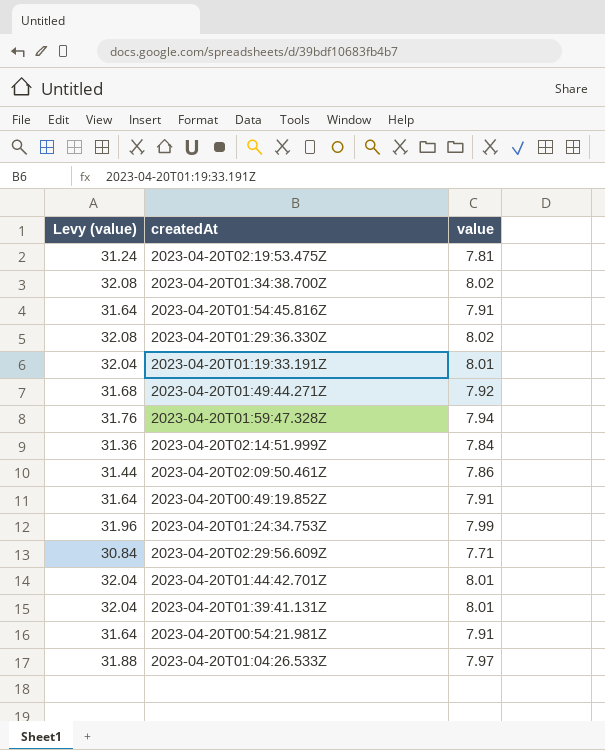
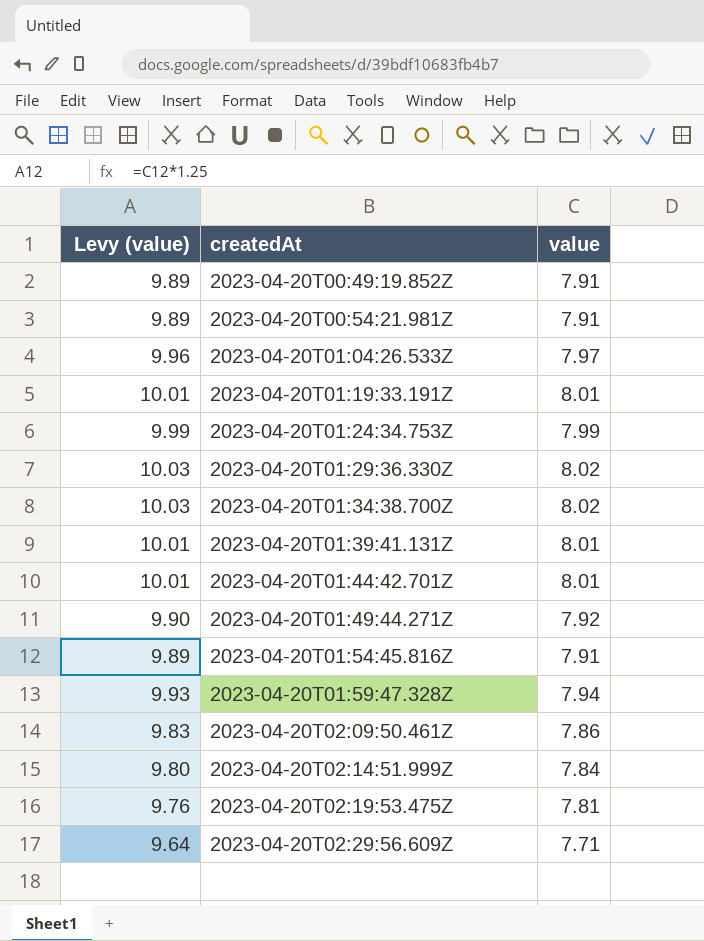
row order: none -> createdAt ascending
column Levy (value) | formula: [value] * 4 -> [value] * 1.25

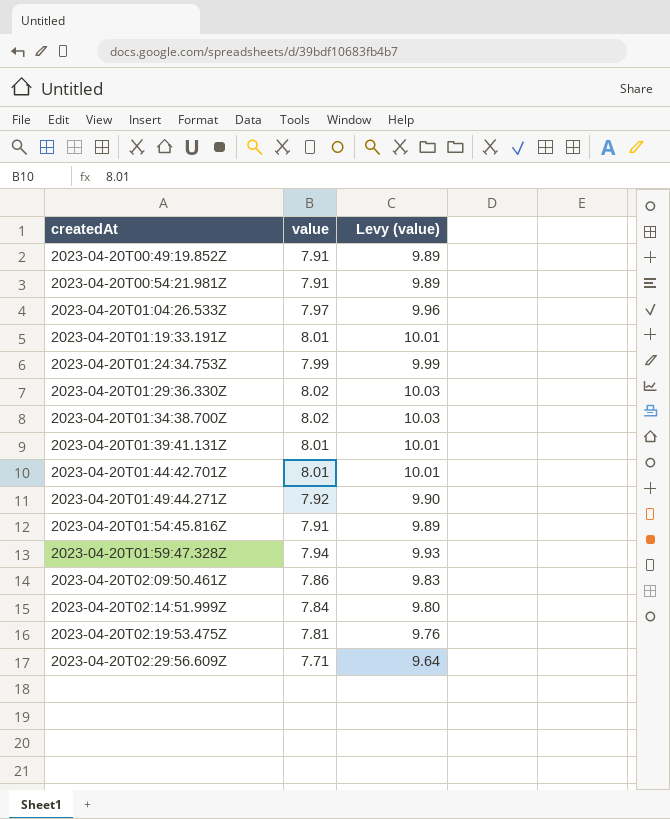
column Levy (value) | position: 1 -> 3

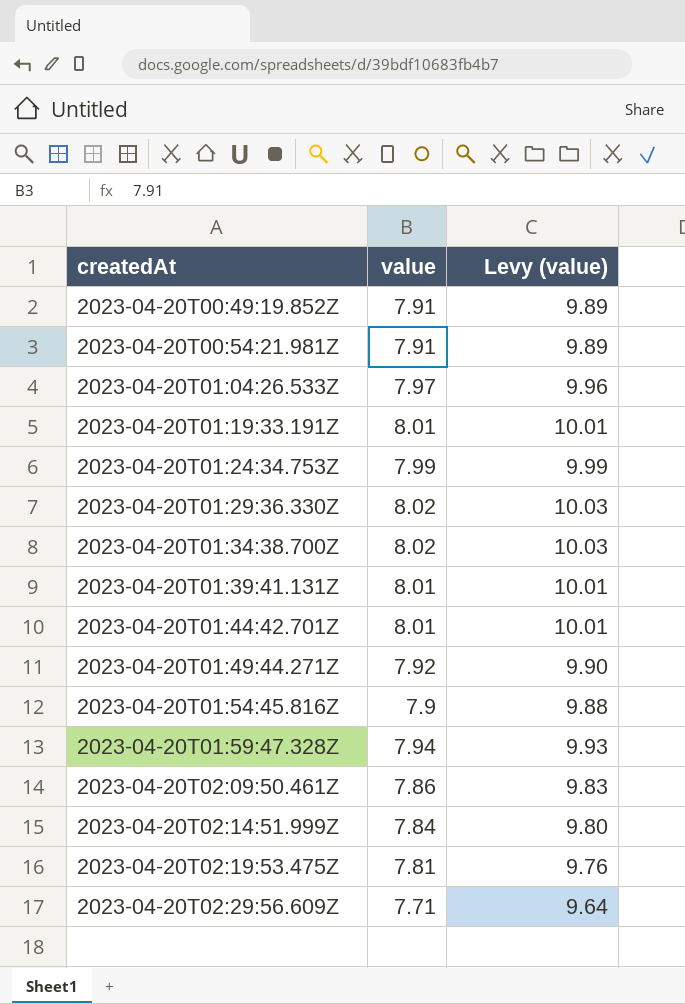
2023-04-20T01:54:45.816Z | value: 7.91 -> 7.9
2023-04-20T01:54:45.816Z | Levy (value): 9.89 -> 9.88

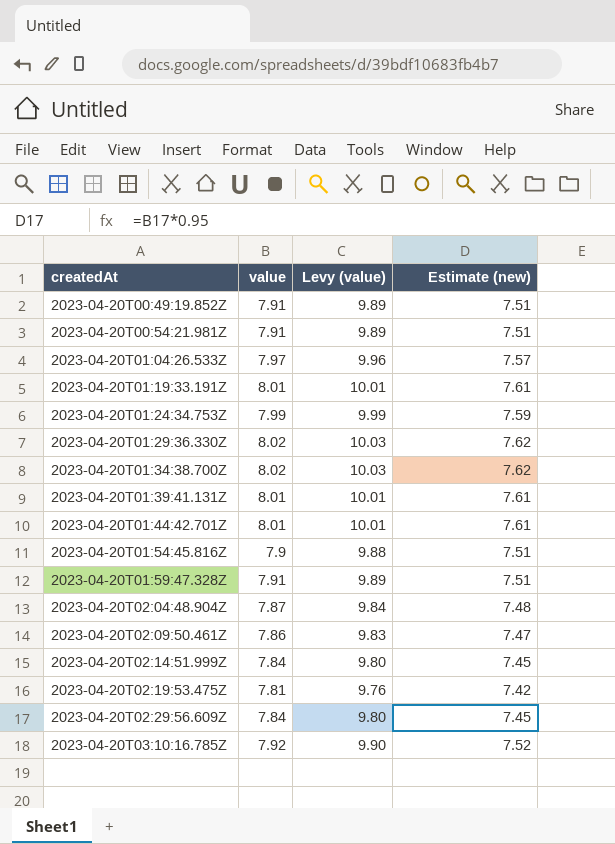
column Estimate (new) | formula: none -> [value] * 0.95
row 2023-04-20T01:49:44.271Z: 7.92 | 9.90 -> none
2023-04-20T01:59:47.328Z | value: 7.94 -> 7.91
2023-04-20T01:59:47.328Z | Levy (value): 9.93 -> 9.89
row 2023-04-20T02:04:48.904Z: none -> 7.87 | 9.84 | 7.48
2023-04-20T02:29:56.609Z | value: 7.71 -> 7.84
2023-04-20T02:29:56.609Z | Levy (value): 9.64 -> 9.80
row 2023-04-20T03:10:16.785Z: none -> 7.92 | 9.90 | 7.52

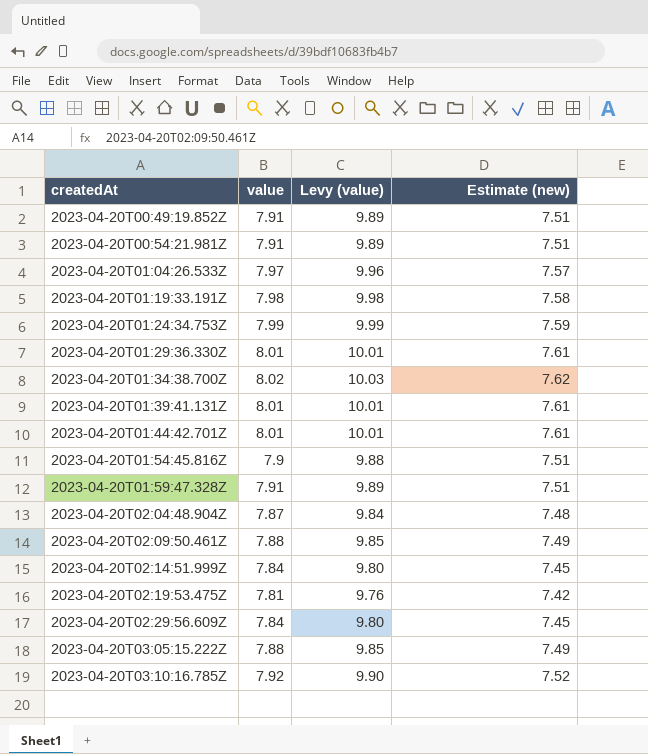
2023-04-20T01:19:33.191Z | value: 8.01 -> 7.98
2023-04-20T01:19:33.191Z | Levy (value): 10.01 -> 9.98
2023-04-20T01:19:33.191Z | Estimate (new): 7.61 -> 7.58
2023-04-20T01:29:36.330Z | value: 8.02 -> 8.01
2023-04-20T01:29:36.330Z | Levy (value): 10.03 -> 10.01
2023-04-20T01:29:36.330Z | Estimate (new): 7.62 -> 7.61
2023-04-20T02:09:50.461Z | value: 7.86 -> 7.88
2023-04-20T02:09:50.461Z | Levy (value): 9.83 -> 9.85
2023-04-20T02:09:50.461Z | Estimate (new): 7.47 -> 7.49
row 2023-04-20T03:05:15.222Z: none -> 7.88 | 9.85 | 7.49

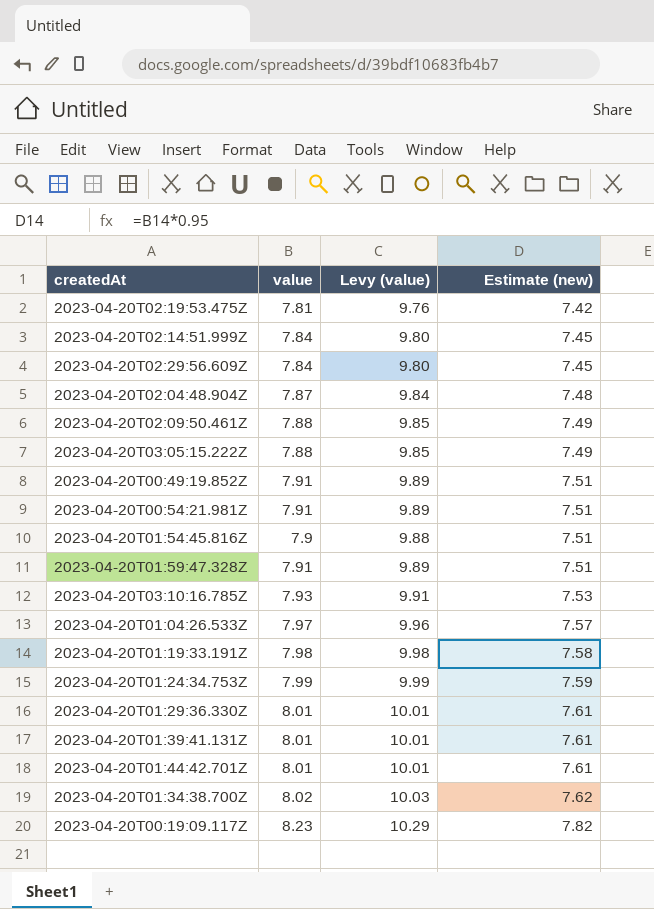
row order: createdAt ascending -> Estimate (new) ascending
2023-04-20T03:10:16.785Z | value: 7.92 -> 7.93
2023-04-20T03:10:16.785Z | Levy (value): 9.90 -> 9.91
2023-04-20T03:10:16.785Z | Estimate (new): 7.52 -> 7.53
row 2023-04-20T00:19:09.117Z: none -> 8.23 | 10.29 | 7.82

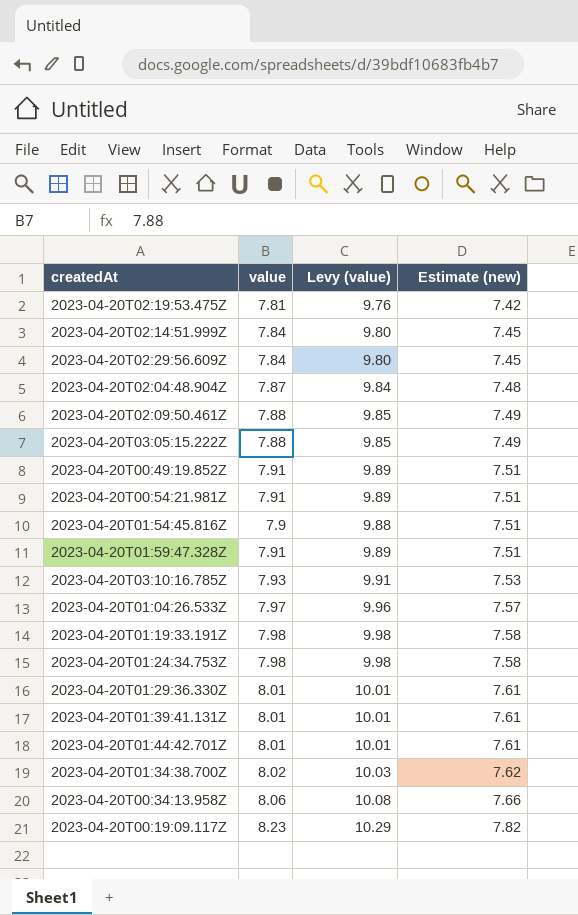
2023-04-20T01:24:34.753Z | value: 7.99 -> 7.98
2023-04-20T01:24:34.753Z | Levy (value): 9.99 -> 9.98
2023-04-20T01:24:34.753Z | Estimate (new): 7.59 -> 7.58
row 2023-04-20T00:34:13.958Z: none -> 8.06 | 10.08 | 7.66

